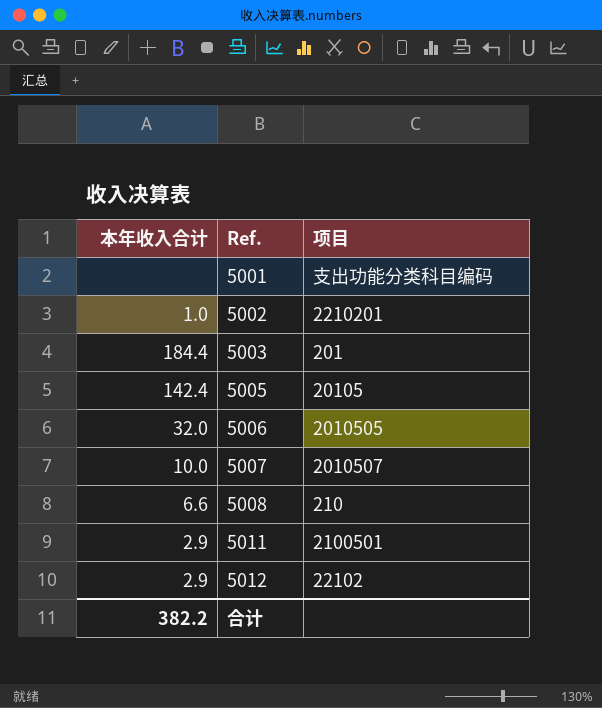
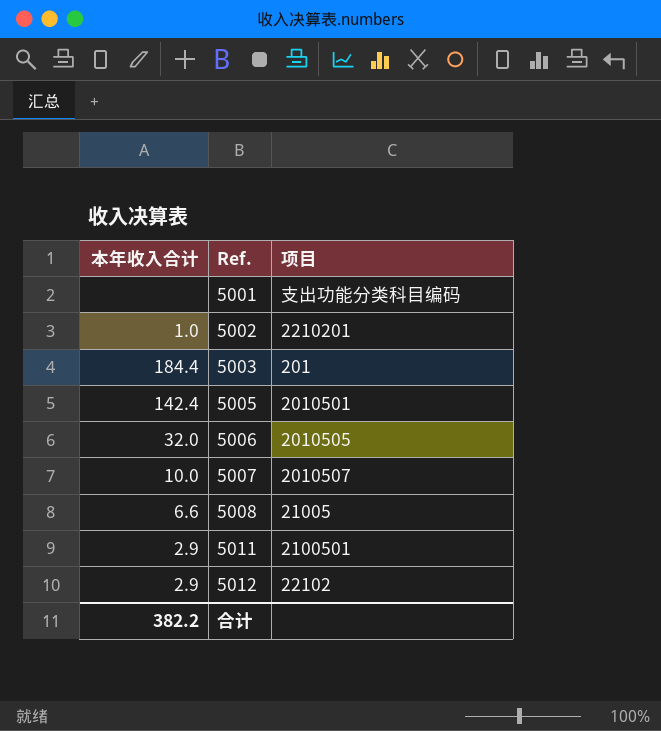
5005 | 项目: 20105 -> 2010501
5008 | 项目: 210 -> 21005

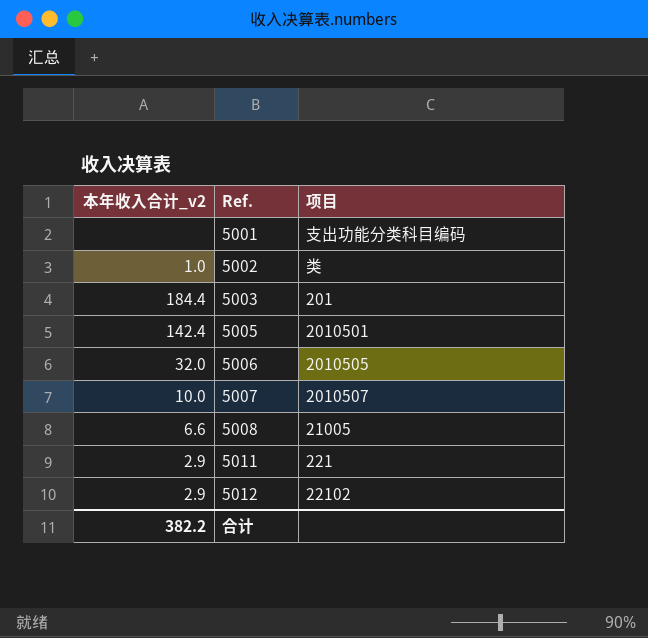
column name: 本年收入合计 -> 本年收入合计_v2
5002 | 项目: 2210201 -> 类
5011 | 项目: 2100501 -> 221

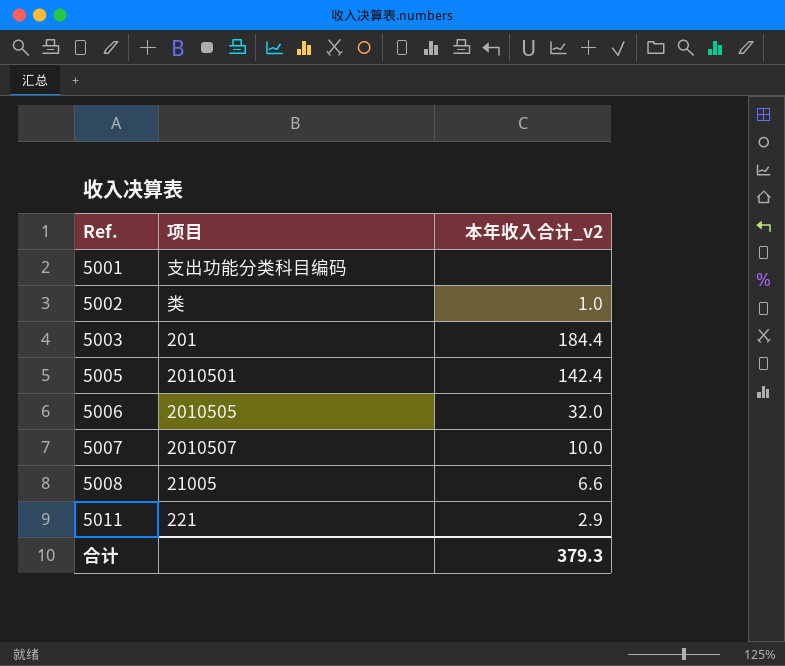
column 本年收入合计_v2 | position: 1 -> 3
row 5012: 2.9 | 22102 -> none
合计 | 本年收入合计_v2: 382.2 -> 379.3

